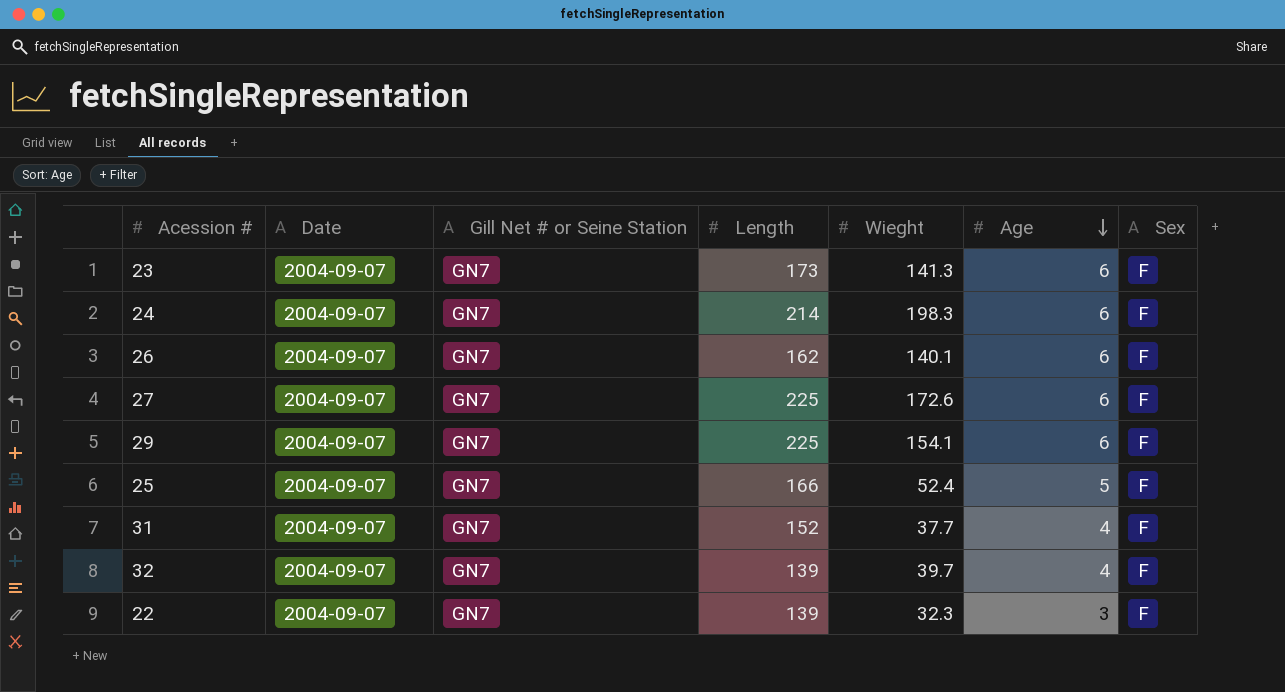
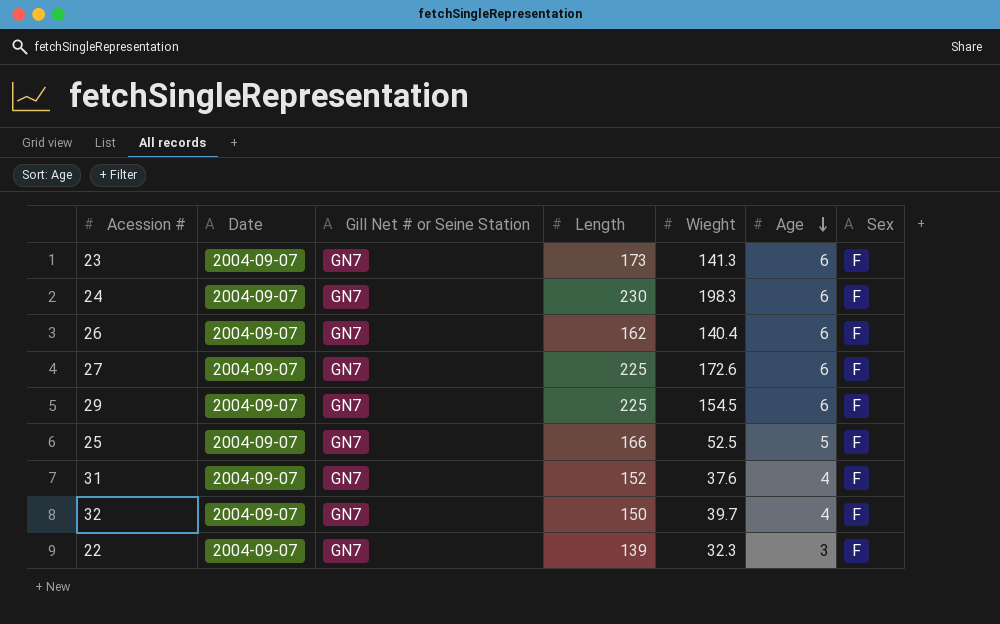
24 | Length: 214 -> 230
26 | Wieght: 140.1 -> 140.4
29 | Wieght: 154.1 -> 154.5
25 | Wieght: 52.4 -> 52.5
31 | Wieght: 37.7 -> 37.6
32 | Length: 139 -> 150

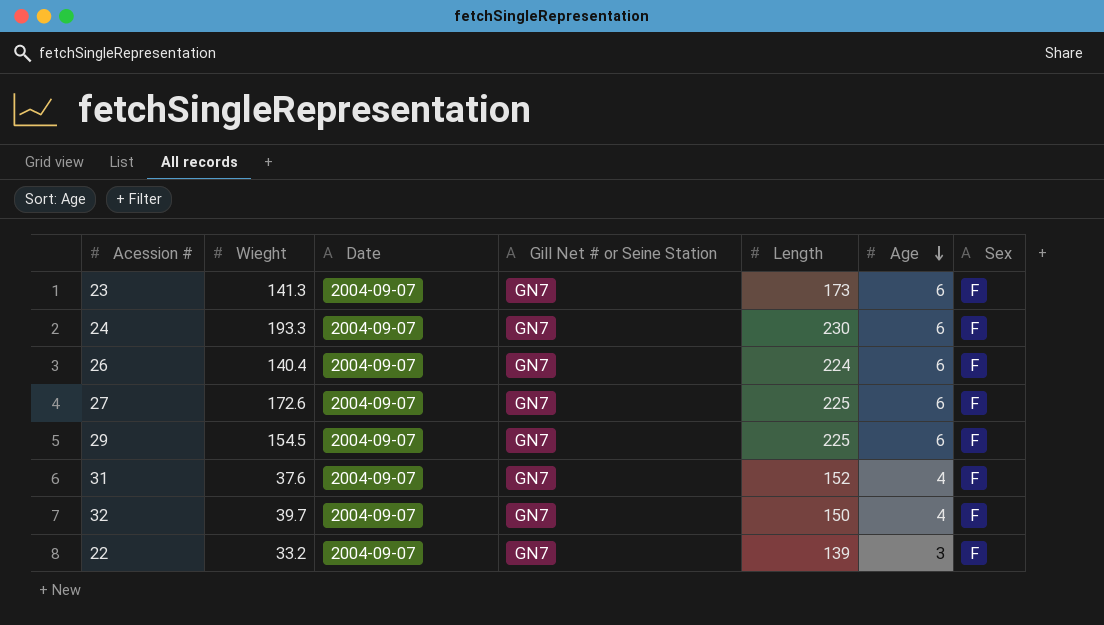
column Wieght | position: 5 -> 2
row 25: 2004-09-07 | GN7 | 166 | 52.5 | 5 | F -> none
24 | Wieght: 198.3 -> 193.3
26 | Length: 162 -> 224
22 | Wieght: 32.3 -> 33.2

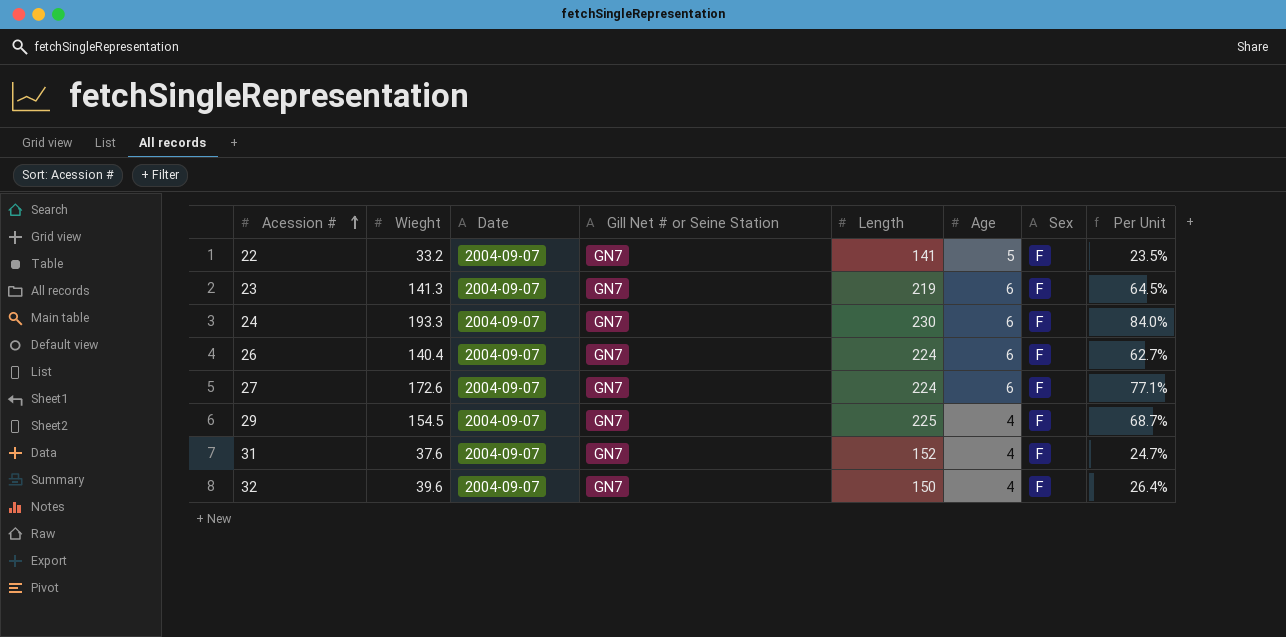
row order: Age descending -> Acession # ascending
column Per Unit | formula: none -> [Wieght] / [Length]
22 | Length: 139 -> 141
22 | Age: 3 -> 5
23 | Length: 173 -> 219
27 | Length: 225 -> 224
29 | Age: 6 -> 4
32 | Wieght: 39.7 -> 39.6

